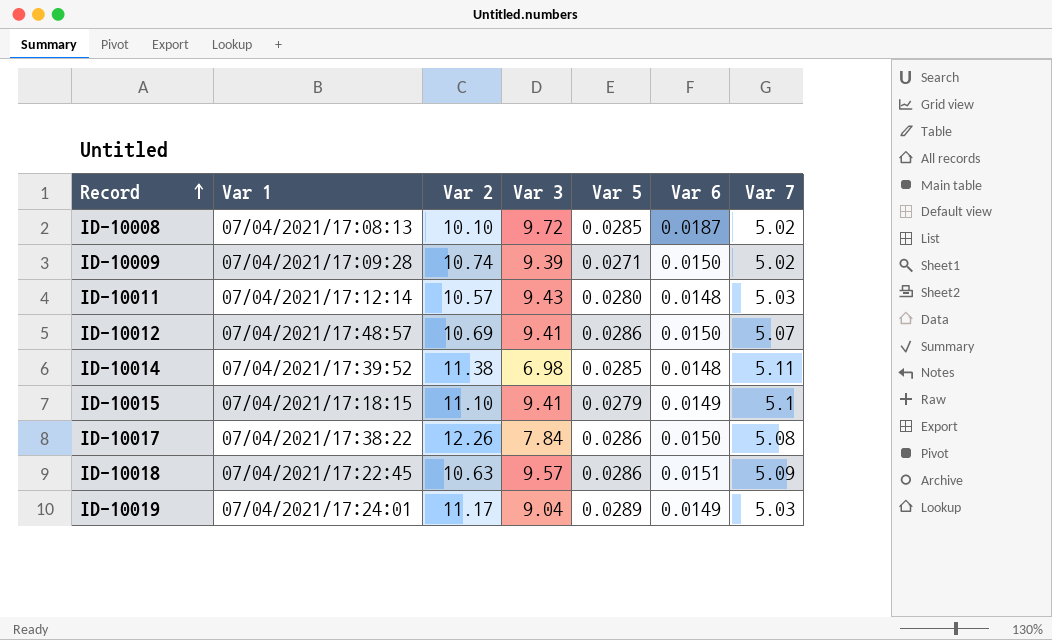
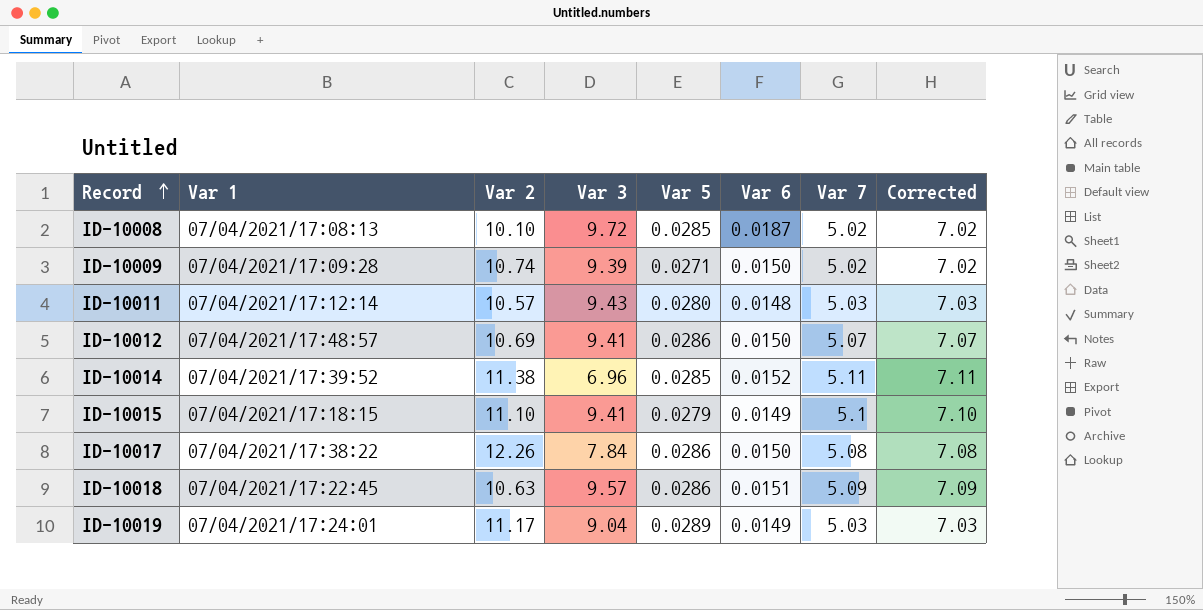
column Corrected | formula: none -> [Var 7] + 2
ID-10014 | Var 3: 6.98 -> 6.96
ID-10014 | Var 6: 0.0148 -> 0.0152

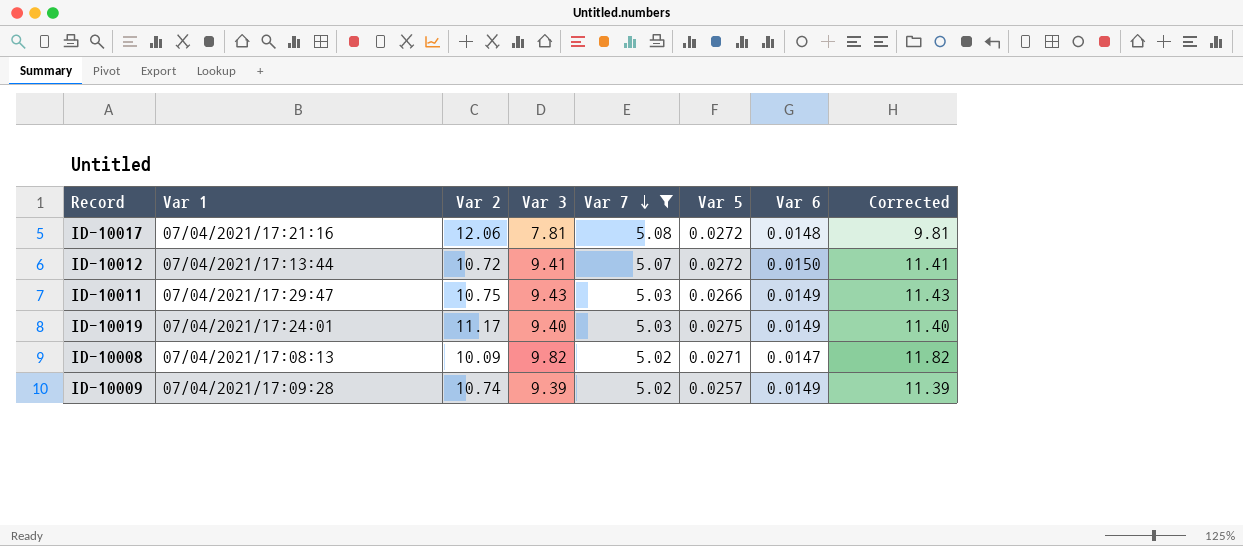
filter: none -> Var 7 <= 5.08
row order: Record ascending -> Var 7 descending
column Var 7 | position: 7 -> 5
column Corrected | formula: [Var 7] + 2 -> [Var 3] + 2
ID-10017 | Var 1: 07/04/2021/17:38:22 -> 07/04/2021/17:21:16
ID-10017 | Var 2: 12.26 -> 12.06
ID-10017 | Var 3: 7.84 -> 7.81
ID-10017 | Var 5: 0.0286 -> 0.0272
ID-10017 | Var 6: 0.0150 -> 0.0148
ID-10012 | Var 1: 07/04/2021/17:48:57 -> 07/04/2021/17:13:44
ID-10012 | Var 2: 10.69 -> 10.72
ID-10012 | Var 5: 0.0286 -> 0.0272
ID-10011 | Var 1: 07/04/2021/17:12:14 -> 07/04/2021/17:29:47
ID-10011 | Var 2: 10.57 -> 10.75
ID-10011 | Var 5: 0.0280 -> 0.0266
ID-10011 | Var 6: 0.0148 -> 0.0149
ID-10019 | Var 3: 9.04 -> 9.40
ID-10019 | Var 5: 0.0289 -> 0.0275
ID-10008 | Var 2: 10.10 -> 10.09
ID-10008 | Var 3: 9.72 -> 9.82
ID-10008 | Var 5: 0.0285 -> 0.0271
ID-10008 | Var 6: 0.0187 -> 0.0147
ID-10009 | Var 5: 0.0271 -> 0.0257
ID-10009 | Var 6: 0.0150 -> 0.0149

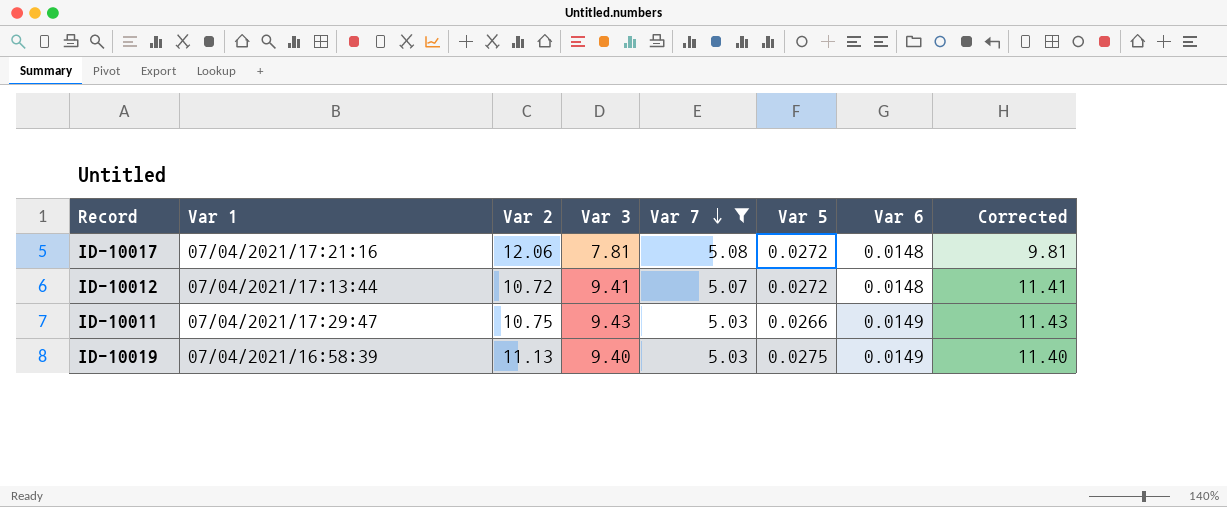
row ID-10008: 07/04/2021/17:08:13 | 10.09 | 9.82 | 5.02 | 0.0271 | 0.0147 | 11.82 -> none
row ID-10009: 07/04/2021/17:09:28 | 10.74 | 9.39 | 5.02 | 0.0257 | 0.0149 | 11.39 -> none
ID-10012 | Var 6: 0.0150 -> 0.0148
ID-10019 | Var 1: 07/04/2021/17:24:01 -> 07/04/2021/16:58:39
ID-10019 | Var 2: 11.17 -> 11.13

